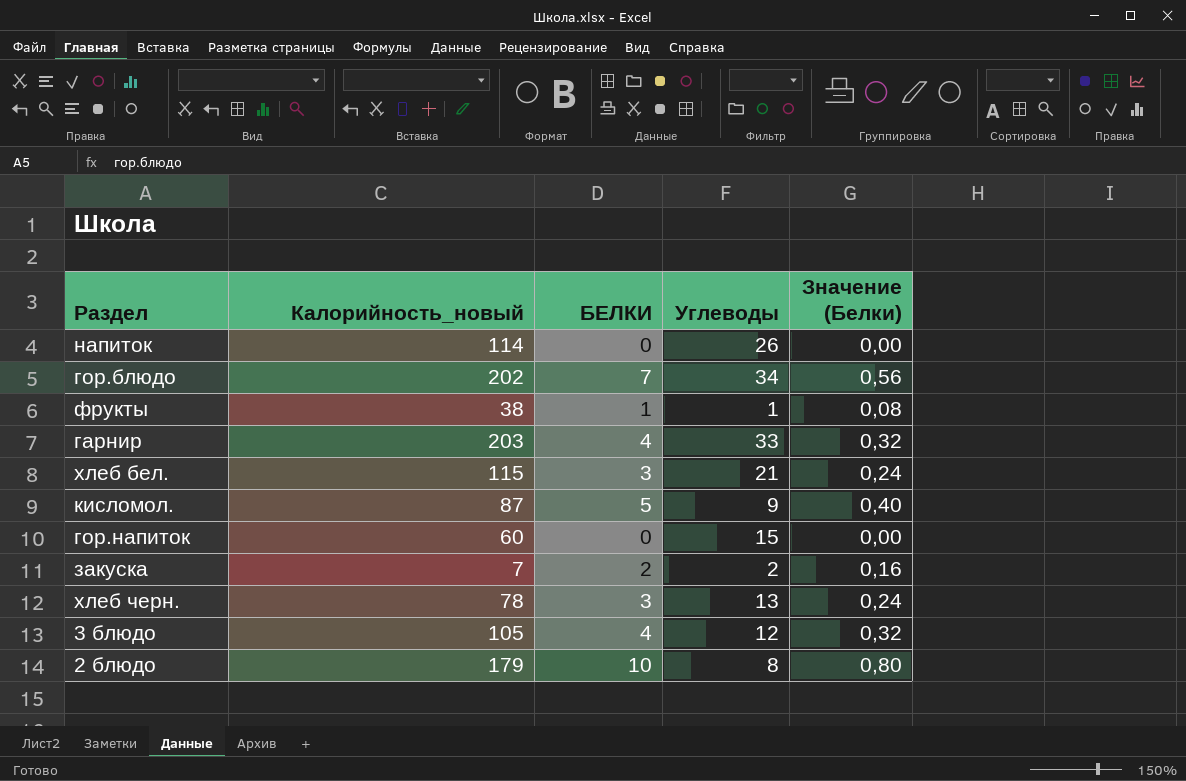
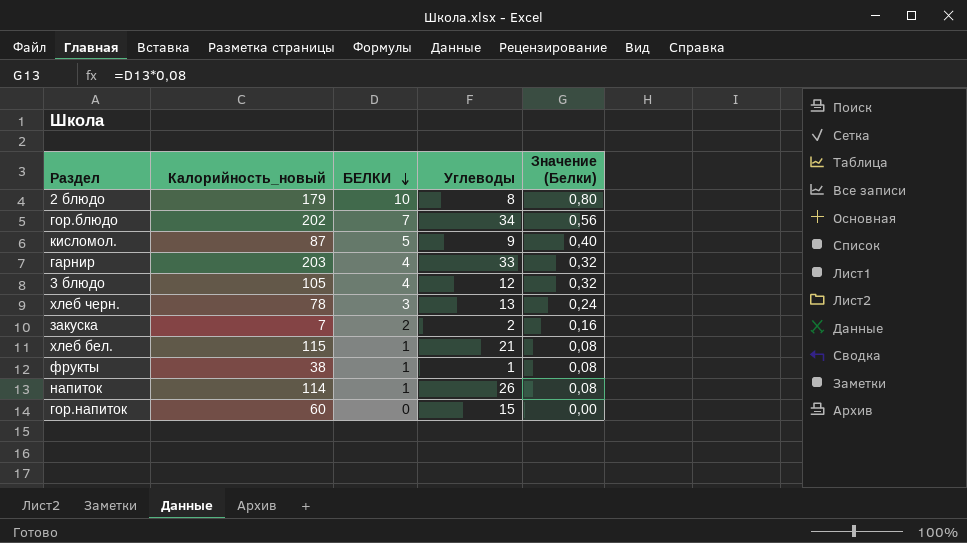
row order: none -> БЕЛКИ descending
хлеб бел. | БЕЛКИ: 3 -> 1
хлеб бел. | Значение (Белки): 0,24 -> 0,08
напиток | БЕЛКИ: 0 -> 1
напиток | Значение (Белки): 0,00 -> 0,08

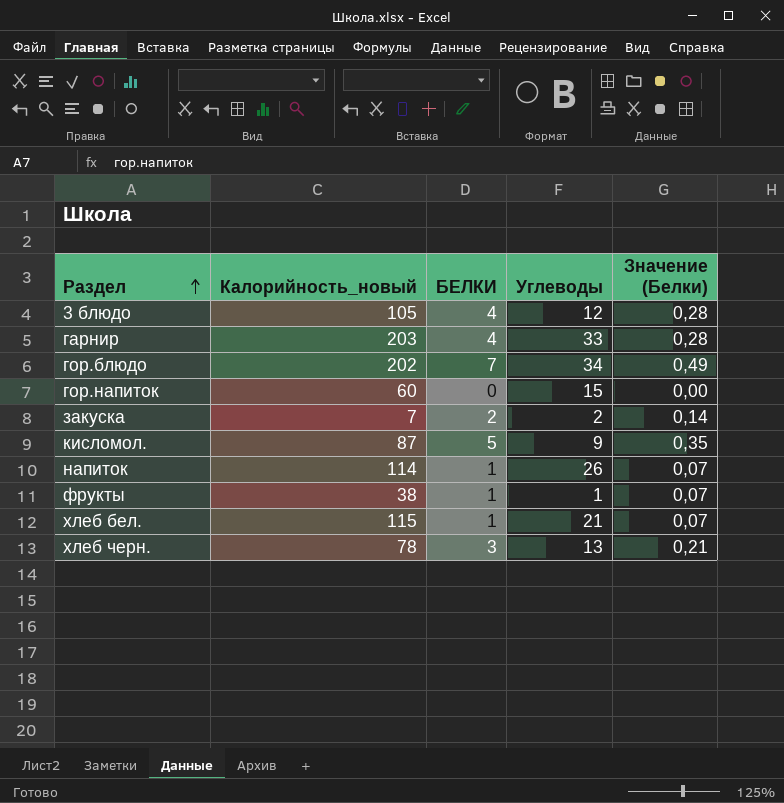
row order: БЕЛКИ descending -> Раздел ascending
column Значение (Белки) | formula: [БЕЛКИ] * 0,08 -> [БЕЛКИ] * 0,07
row 2 блюдо: 179 | 10 | 8 | 0,80 -> none

